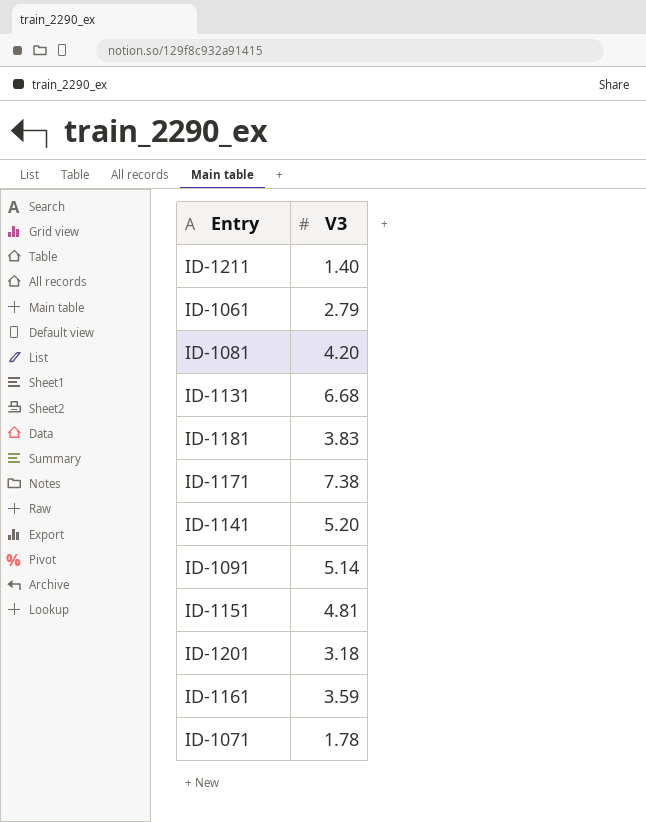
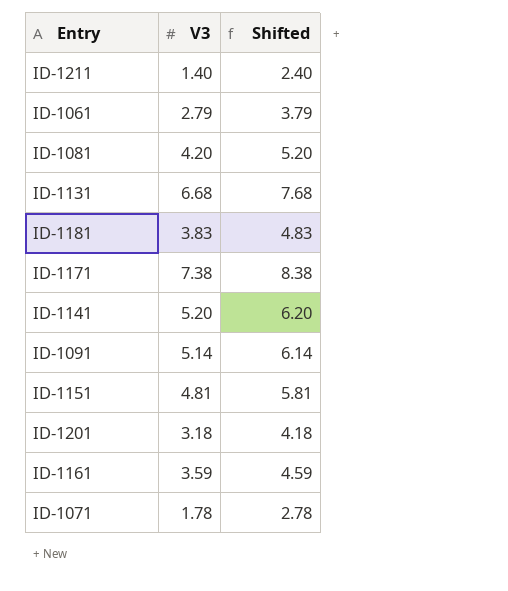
column Shifted | formula: none -> [V3] + 1

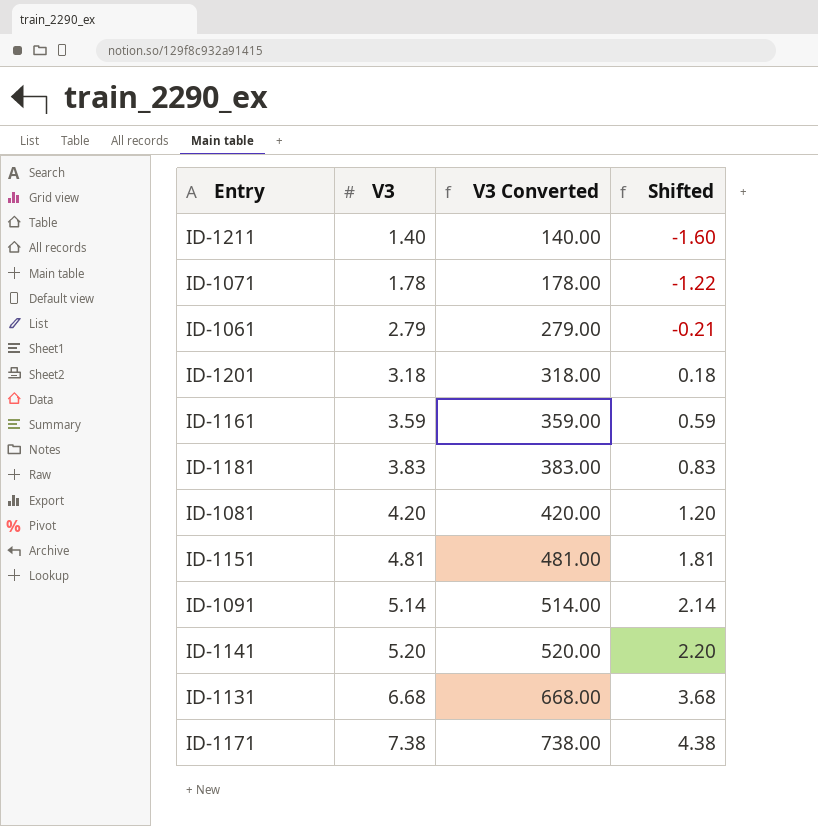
row order: none -> V3 ascending
column V3 Converted | formula: none -> [V3] * 100
column Shifted | formula: [V3] + 1 -> [V3] - 3

